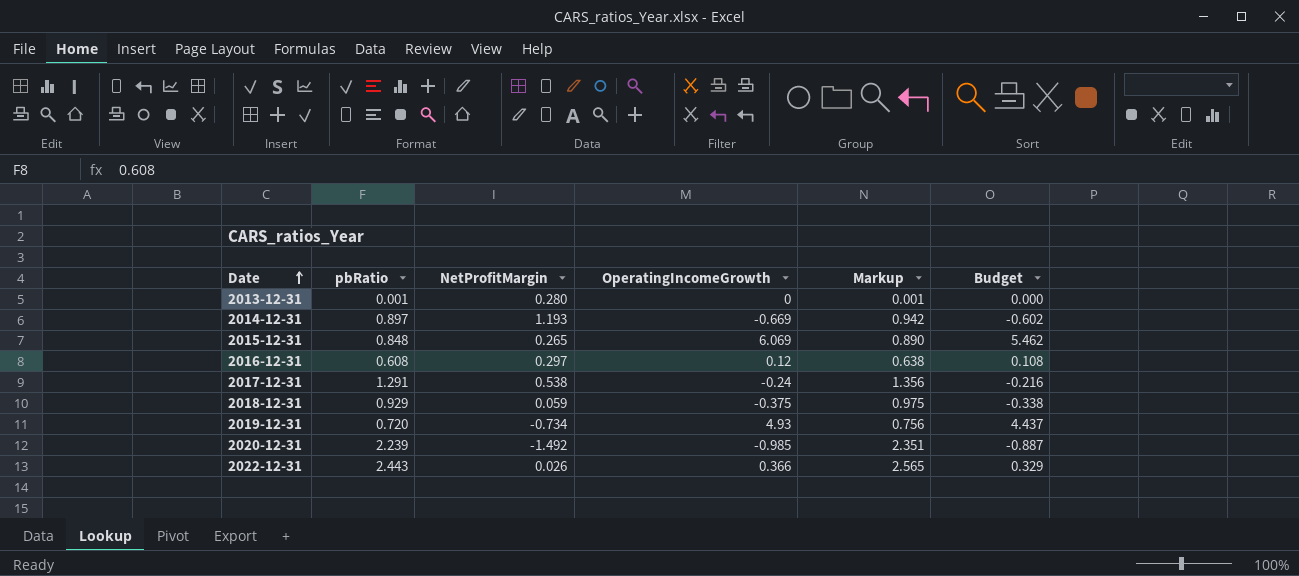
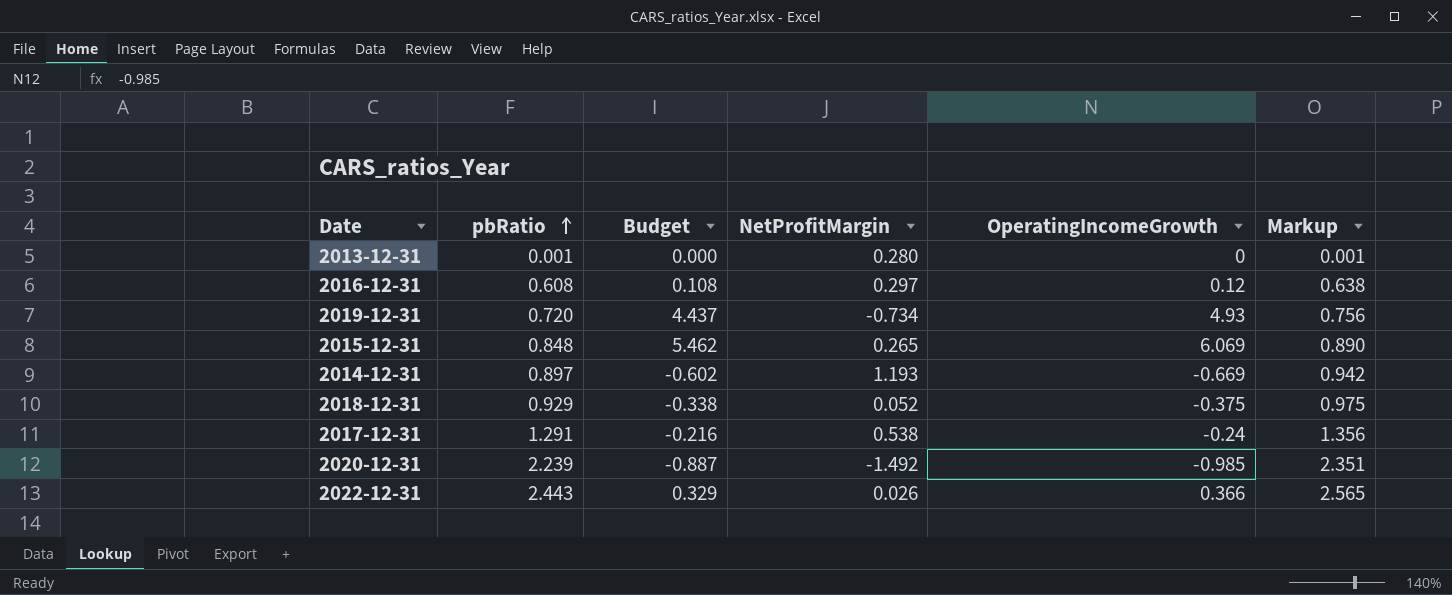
row order: Date ascending -> pbRatio ascending
column Budget | position: 6 -> 3
2018-12-31 | NetProfitMargin: 0.059 -> 0.052

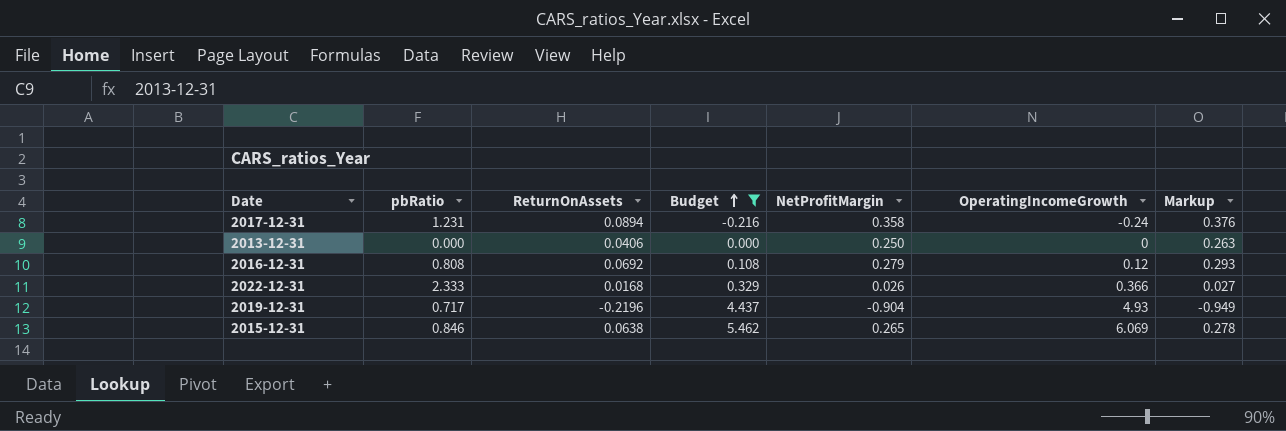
filter: none -> Budget >= -0.216
row order: pbRatio ascending -> Budget ascending
column ReturnOnAssets | position: none -> 3
column Markup | formula: [pbRatio] * 1.05 -> [NetProfitMargin] * 1.05
2017-12-31 | pbRatio: 1.291 -> 1.231
2017-12-31 | NetProfitMargin: 0.538 -> 0.358
2013-12-31 | pbRatio: 0.001 -> 0.000
2013-12-31 | NetProfitMargin: 0.280 -> 0.250
2016-12-31 | pbRatio: 0.608 -> 0.808
2016-12-31 | NetProfitMargin: 0.297 -> 0.279
2022-12-31 | pbRatio: 2.443 -> 2.333
2019-12-31 | pbRatio: 0.720 -> 0.717
2019-12-31 | NetProfitMargin: -0.734 -> -0.904
2015-12-31 | pbRatio: 0.848 -> 0.846

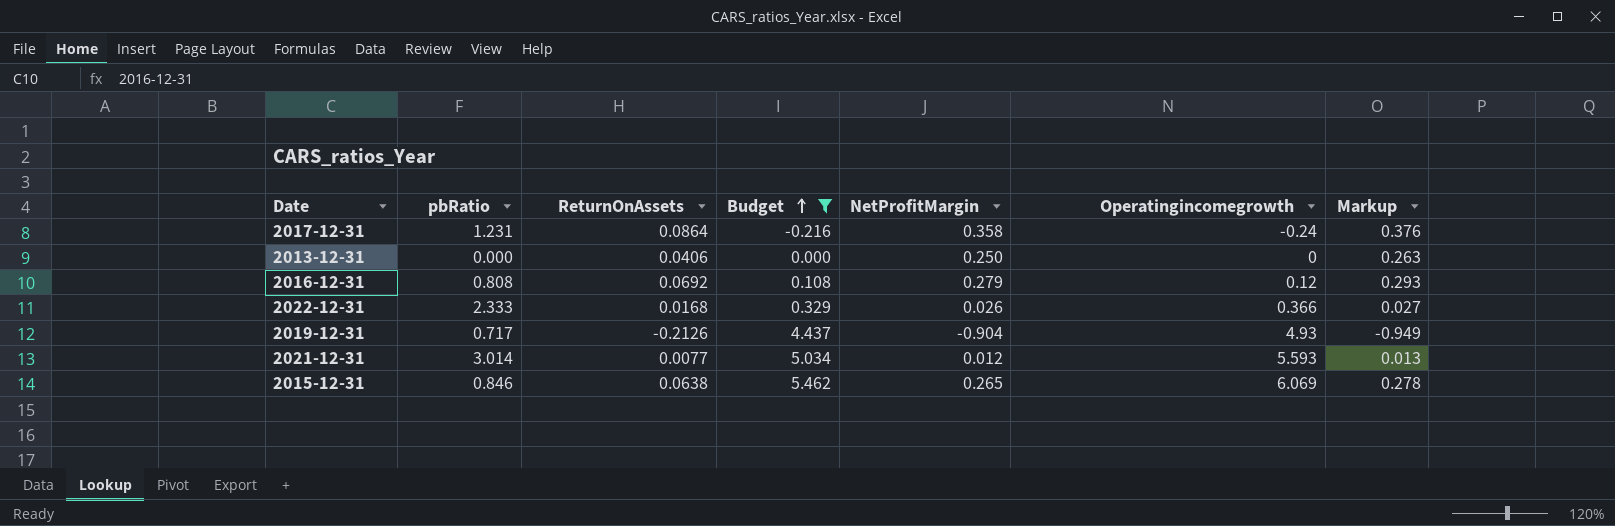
column name: OperatingIncomeGrowth -> Operatingincomegrowth
2017-12-31 | ReturnOnAssets: 0.0894 -> 0.0864
2019-12-31 | ReturnOnAssets: -0.2196 -> -0.2126
row 2021-12-31: none -> 3.014 | 0.0077 | 5.034 | 0.012 | 5.593 | 0.013

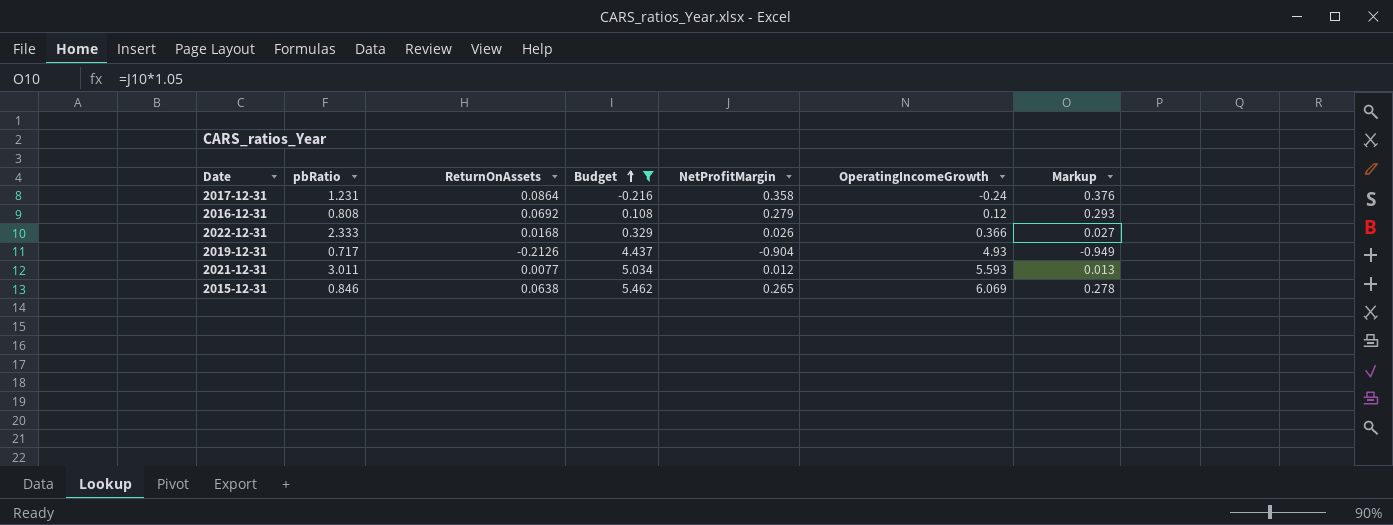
column name: Operatingincomegrowth -> OperatingIncomeGrowth
row 2013-12-31: 0.000 | 0.0406 | 0.000 | 0.250 | 0 | 0.263 -> none
2021-12-31 | pbRatio: 3.014 -> 3.011

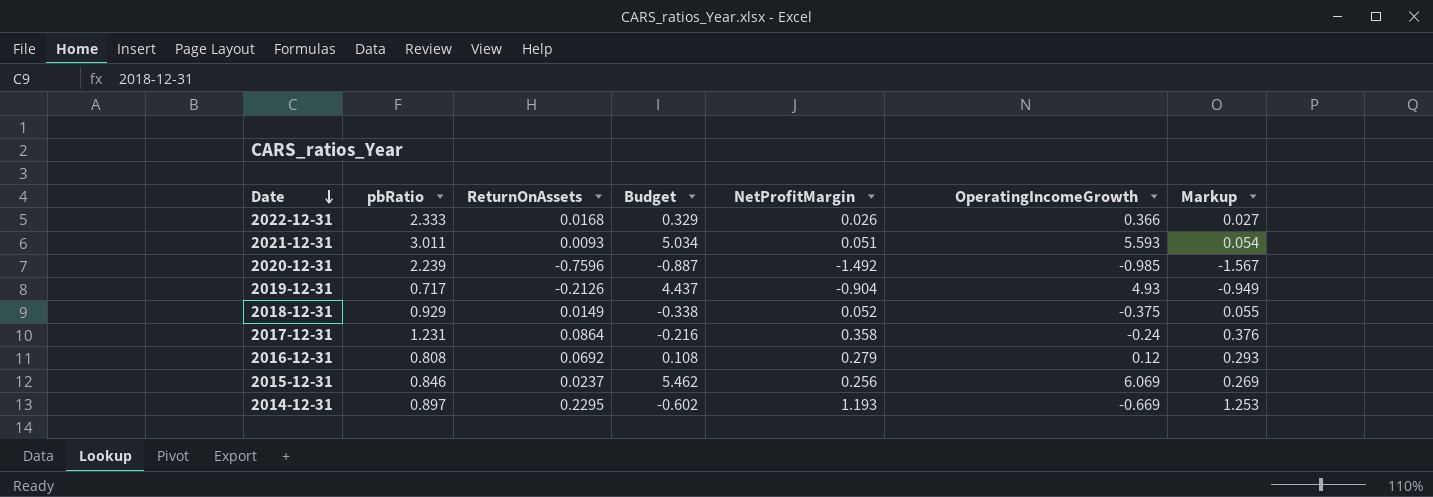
filter: Budget >= -0.216 -> none
row order: Budget ascending -> Date descending
2021-12-31 | ReturnOnAssets: 0.0077 -> 0.0093
2021-12-31 | NetProfitMargin: 0.012 -> 0.051
2021-12-31 | Markup: 0.013 -> 0.054
2015-12-31 | ReturnOnAssets: 0.0638 -> 0.0237
2015-12-31 | NetProfitMargin: 0.265 -> 0.256
2015-12-31 | Markup: 0.278 -> 0.269

